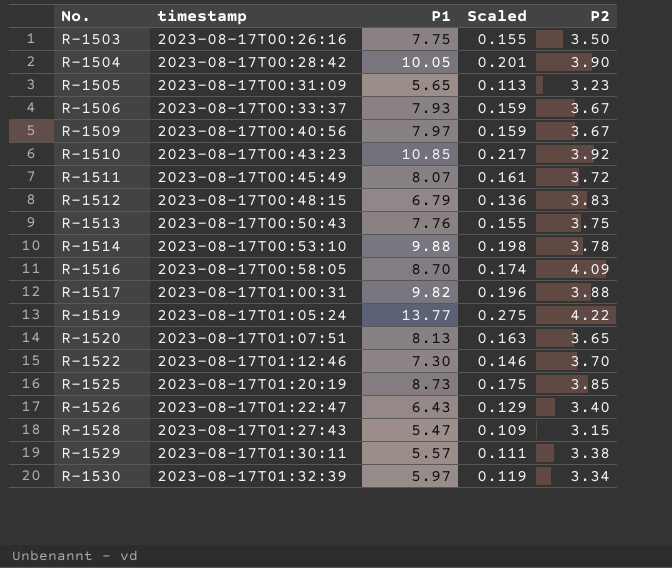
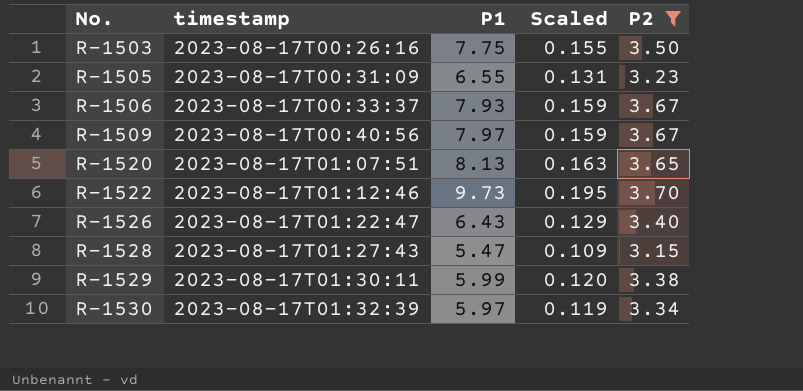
filter: none -> P2 <= 3.70
R-1505 | P1: 5.65 -> 6.55
R-1505 | Scaled: 0.113 -> 0.131
R-1522 | P1: 7.30 -> 9.73
R-1522 | Scaled: 0.146 -> 0.195
R-1529 | P1: 5.57 -> 5.99
R-1529 | Scaled: 0.111 -> 0.120

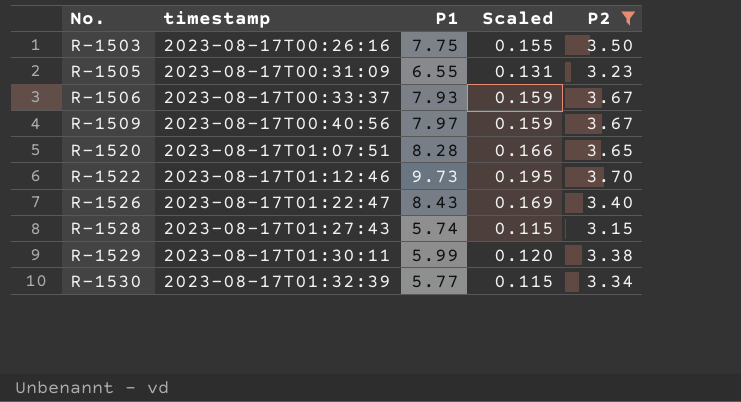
R-1520 | P1: 8.13 -> 8.28
R-1520 | Scaled: 0.163 -> 0.166
R-1526 | P1: 6.43 -> 8.43
R-1526 | Scaled: 0.129 -> 0.169
R-1528 | P1: 5.47 -> 5.74
R-1528 | Scaled: 0.109 -> 0.115
R-1530 | P1: 5.97 -> 5.77
R-1530 | Scaled: 0.119 -> 0.115

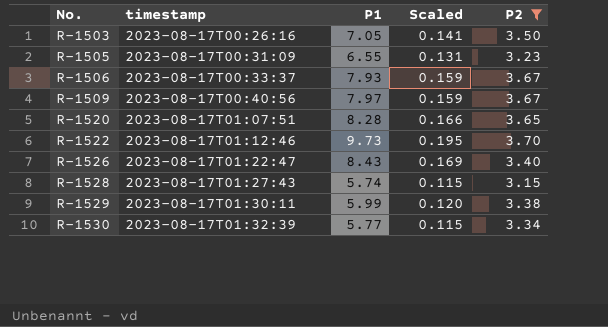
R-1503 | P1: 7.75 -> 7.05
R-1503 | Scaled: 0.155 -> 0.141

